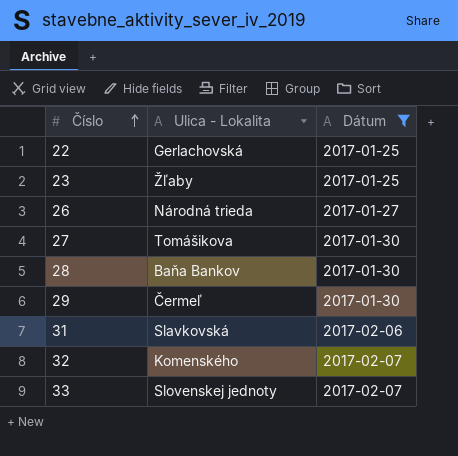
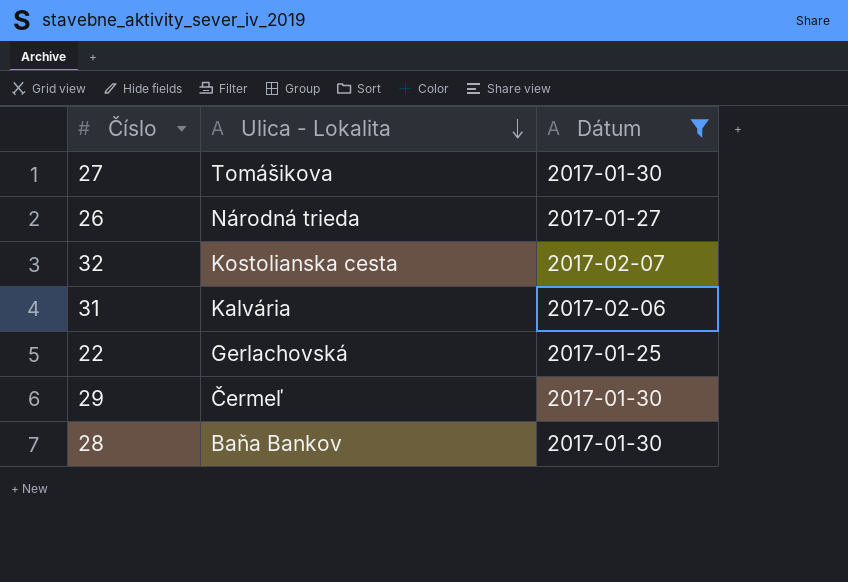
row order: Číslo ascending -> Ulica - Lokalita descending
row 23: Žľaby | 2017-01-25 -> none
row 33: Slovenskej jednoty | 2017-02-07 -> none
32 | Ulica - Lokalita: Komenského -> Kostolianska cesta
31 | Ulica - Lokalita: Slavkovská -> Kalvária

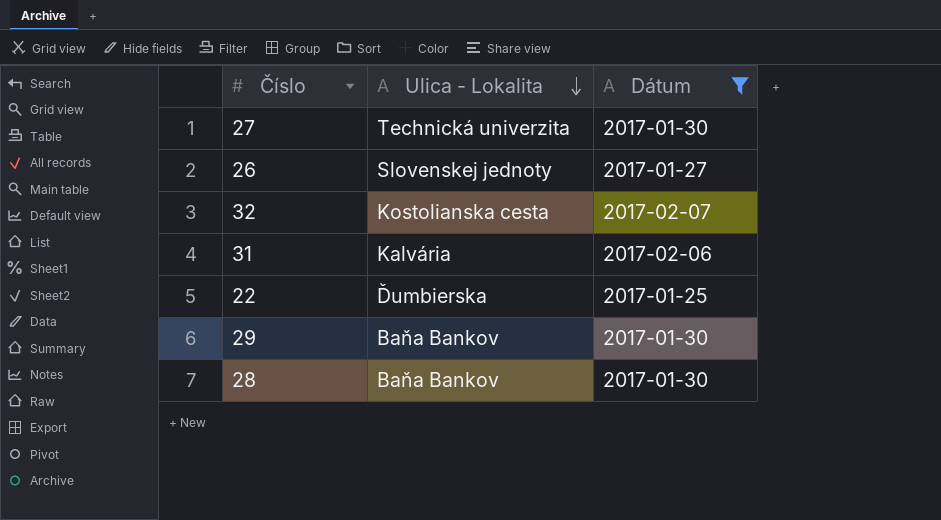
27 | Ulica - Lokalita: Tomášikova -> Technická univerzita
26 | Ulica - Lokalita: Národná trieda -> Slovenskej jednoty
22 | Ulica - Lokalita: Gerlachovská -> Ďumbierska
29 | Ulica - Lokalita: Čermeľ -> Baňa Bankov

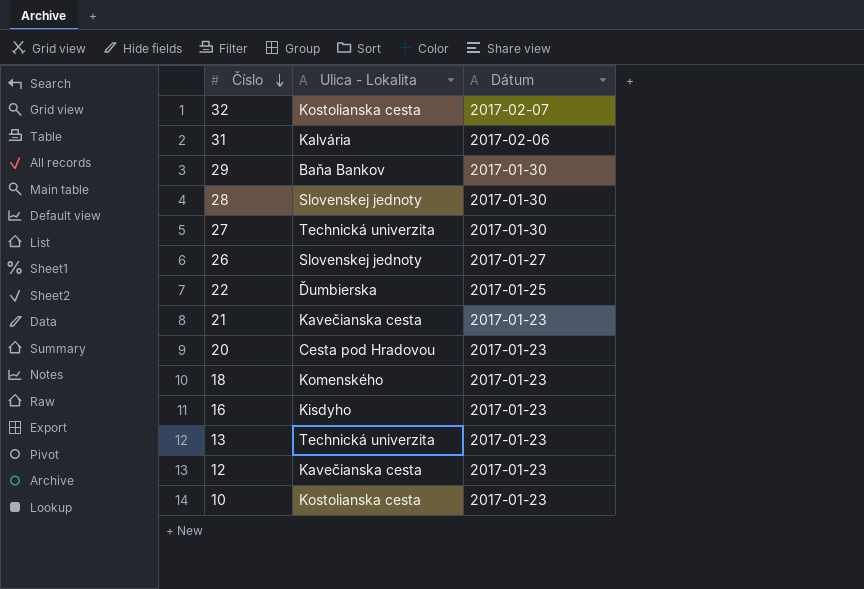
filter: Dátum != 2017-01-23 -> none
row order: Ulica - Lokalita descending -> Číslo descending
28 | Ulica - Lokalita: Baňa Bankov -> Slovenskej jednoty

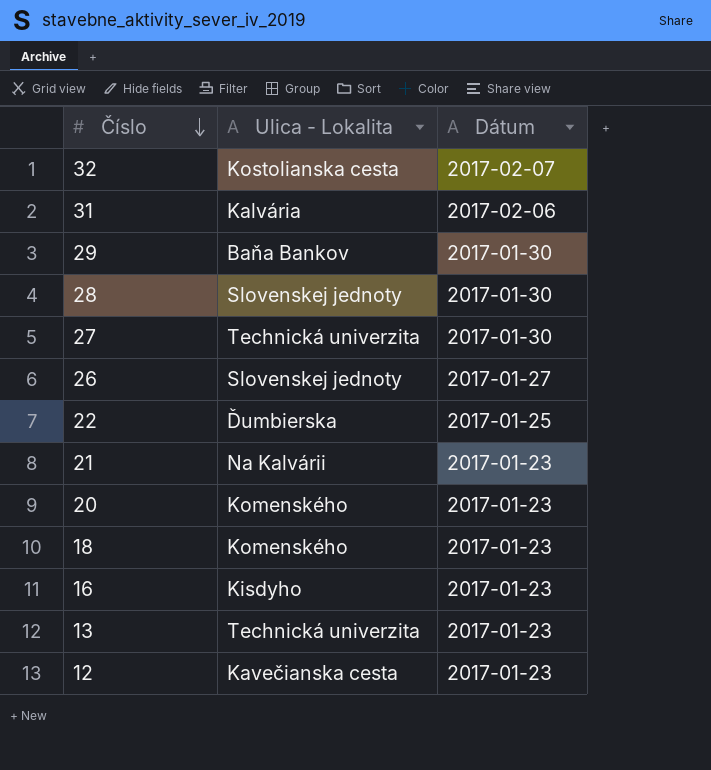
row 10: Kostolianska cesta | 2017-01-23 -> none
21 | Ulica - Lokalita: Kavečianska cesta -> Na Kalvárii
20 | Ulica - Lokalita: Cesta pod Hradovou -> Komenského

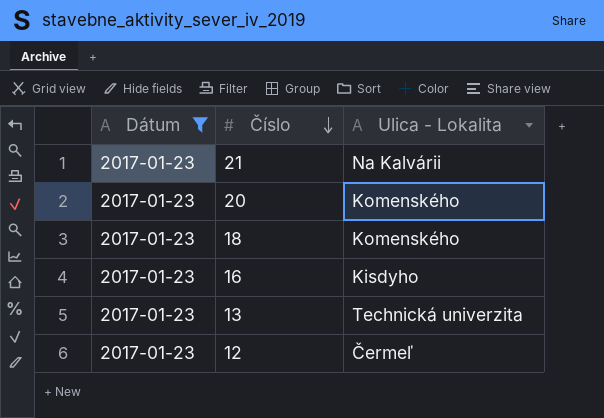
filter: none -> Dátum = 2017-01-23
column Dátum | position: 3 -> 1
12 | Ulica - Lokalita: Kavečianska cesta -> Čermeľ

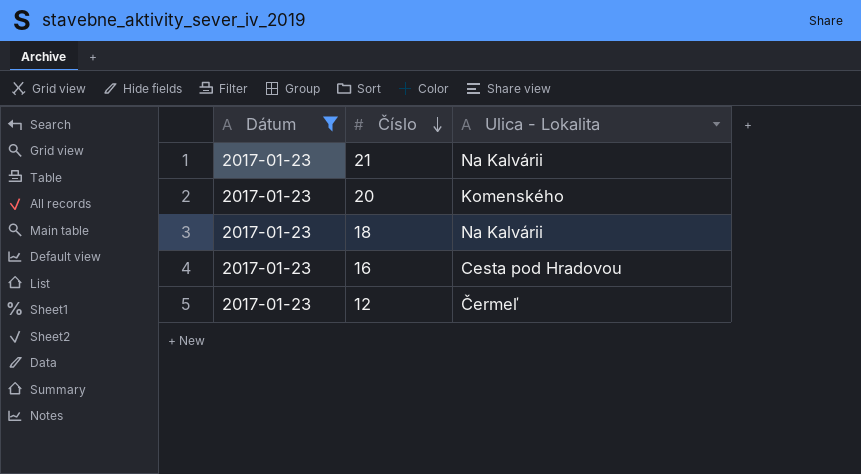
row 13: 2017-01-23 | Technická univerzita -> none
18 | Ulica - Lokalita: Komenského -> Na Kalvárii
16 | Ulica - Lokalita: Kisdyho -> Cesta pod Hradovou

